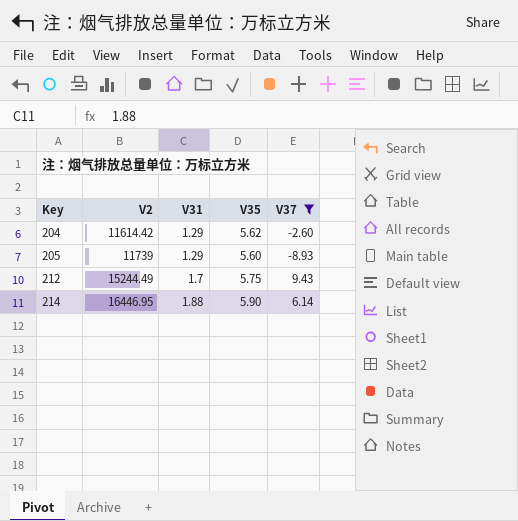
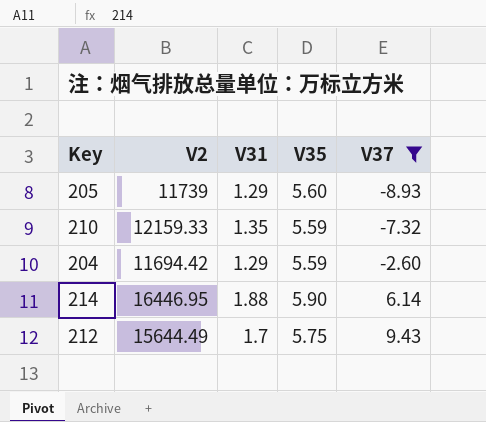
row order: Key ascending -> V37 ascending
row 210: none -> 12159.33 | 1.35 | 5.59 | -7.32
204 | V2: 11614.42 -> 11694.42
204 | V35: 5.62 -> 5.59
212 | V2: 15244.49 -> 15644.49

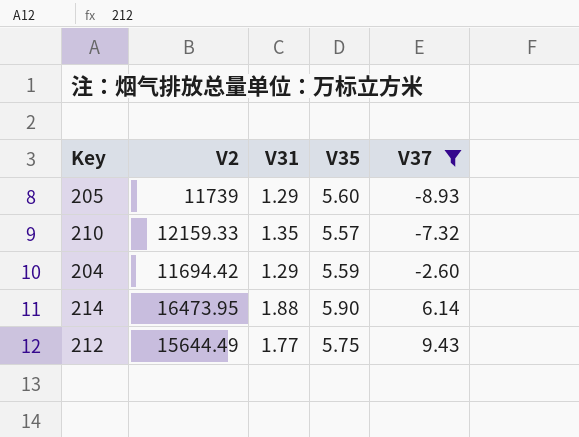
210 | V35: 5.59 -> 5.57
214 | V2: 16446.95 -> 16473.95
212 | V31: 1.7 -> 1.77

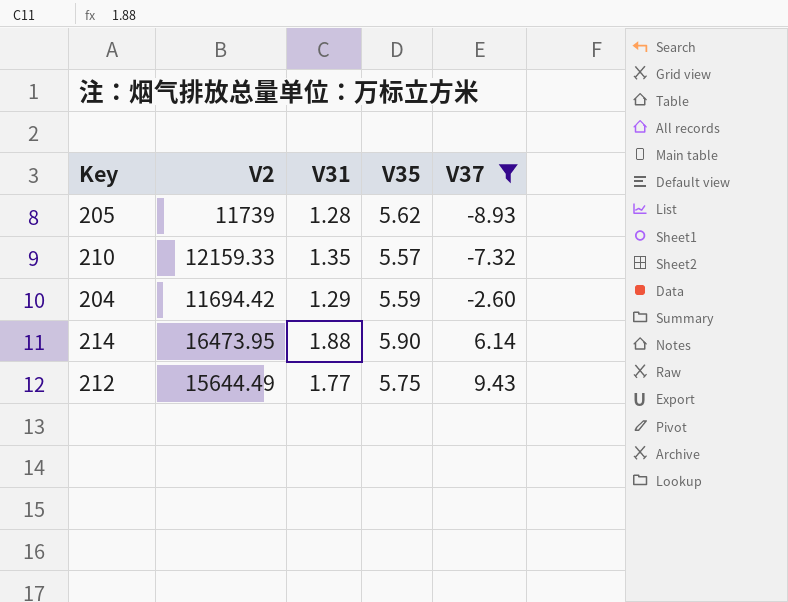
205 | V31: 1.29 -> 1.28
205 | V35: 5.60 -> 5.62

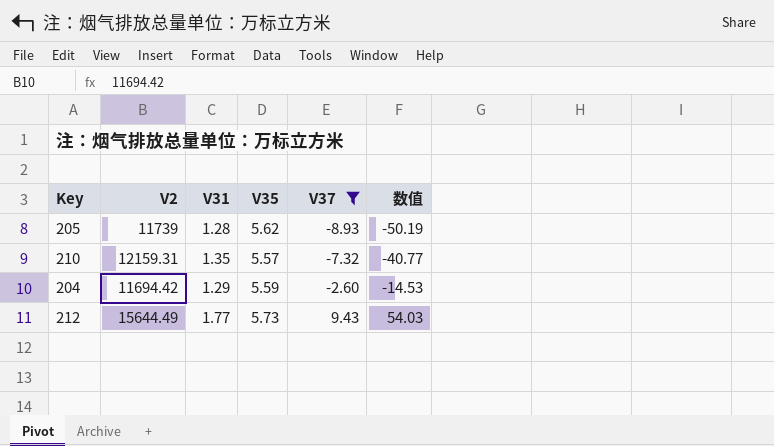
column 数值 | formula: none -> [V35] * [V37]
row 214: 16473.95 | 1.88 | 5.90 | 6.14 -> none
210 | V2: 12159.33 -> 12159.31
212 | V35: 5.75 -> 5.73

